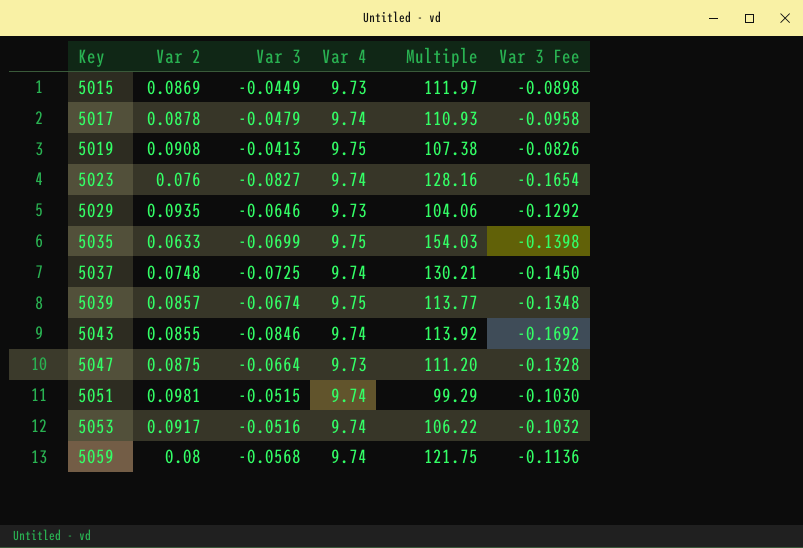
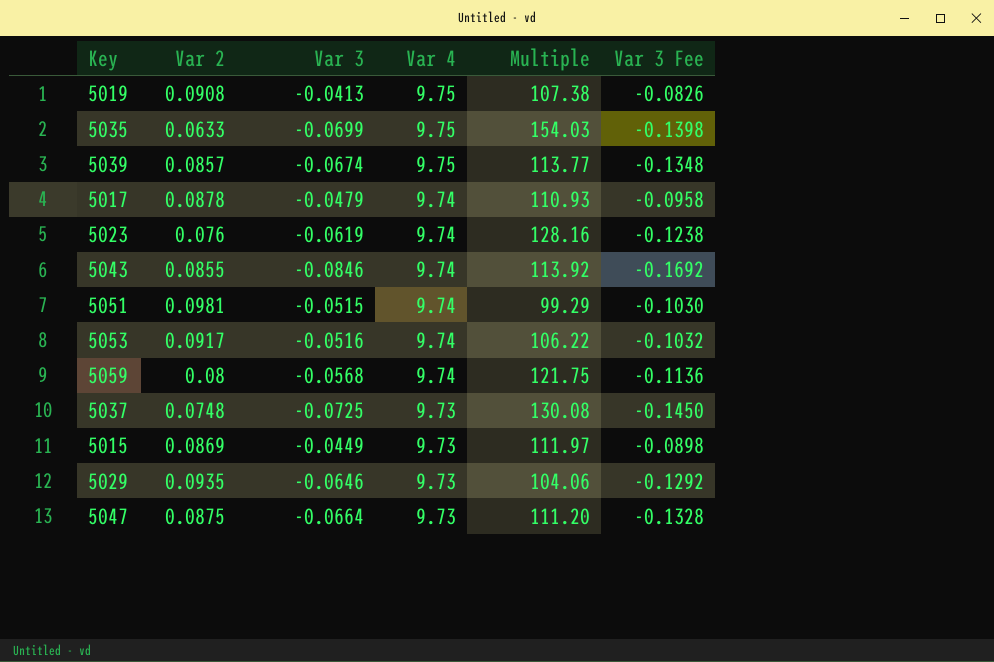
row order: Key ascending -> Var 4 descending
5023 | Var 3: -0.0827 -> -0.0619
5023 | Var 3 Fee: -0.1654 -> -0.1238
5037 | Var 4: 9.74 -> 9.73
5037 | Multiple: 130.21 -> 130.08

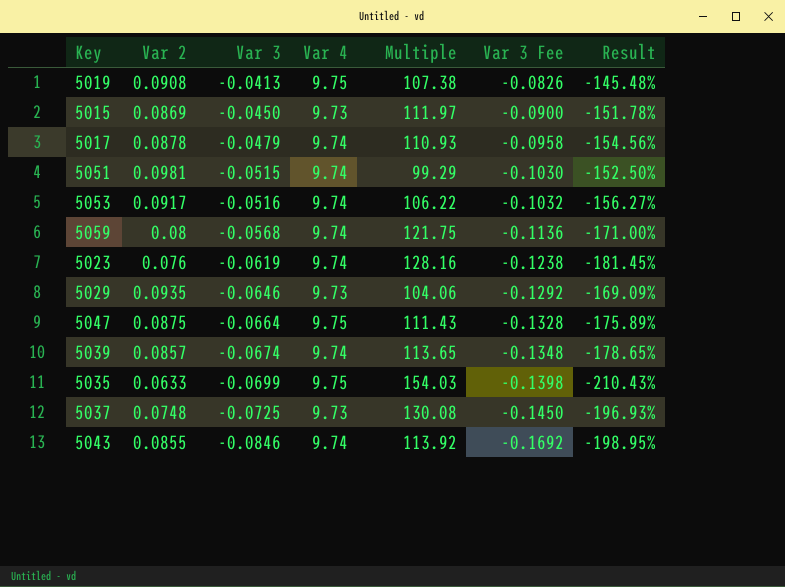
row order: Var 4 descending -> Var 3 descending
column Result | formula: none -> ([Var 3] - [Var 2]) / [Var 2]
5015 | Var 3: -0.0449 -> -0.0450
5015 | Var 3 Fee: -0.0898 -> -0.0900
5047 | Var 4: 9.73 -> 9.75
5047 | Multiple: 111.20 -> 111.43
5039 | Var 4: 9.75 -> 9.74
5039 | Multiple: 113.77 -> 113.65

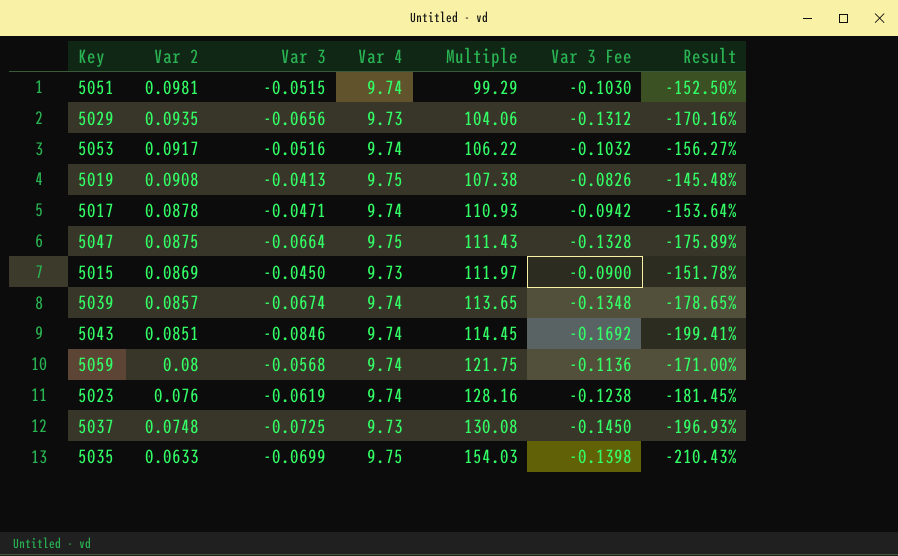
row order: Var 3 descending -> Var 2 descending
5029 | Var 3: -0.0646 -> -0.0656
5029 | Var 3 Fee: -0.1292 -> -0.1312
5029 | Result: -169.09% -> -170.16%
5017 | Var 3: -0.0479 -> -0.0471
5017 | Var 3 Fee: -0.0958 -> -0.0942
5017 | Result: -154.56% -> -153.64%
5043 | Var 2: 0.0855 -> 0.0851
5043 | Multiple: 113.92 -> 114.45
5043 | Result: -198.95% -> -199.41%

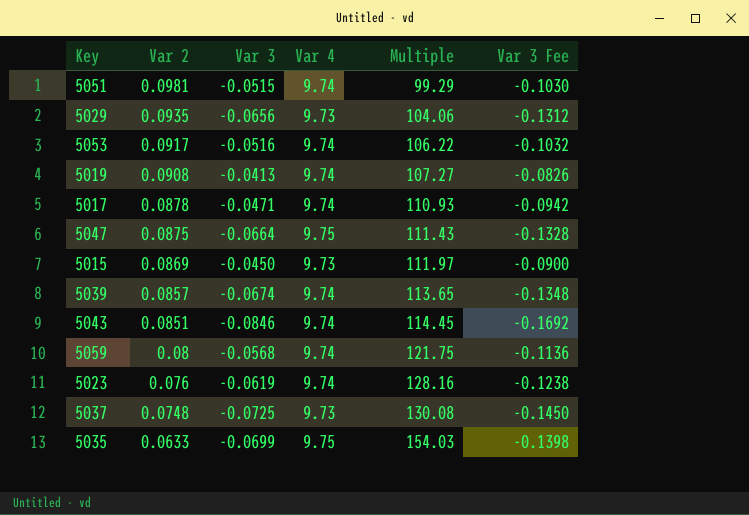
column Result | formula: ([Var 3] - [Var 2]) / [Var 2] -> none
5019 | Var 4: 9.75 -> 9.74
5019 | Multiple: 107.38 -> 107.27

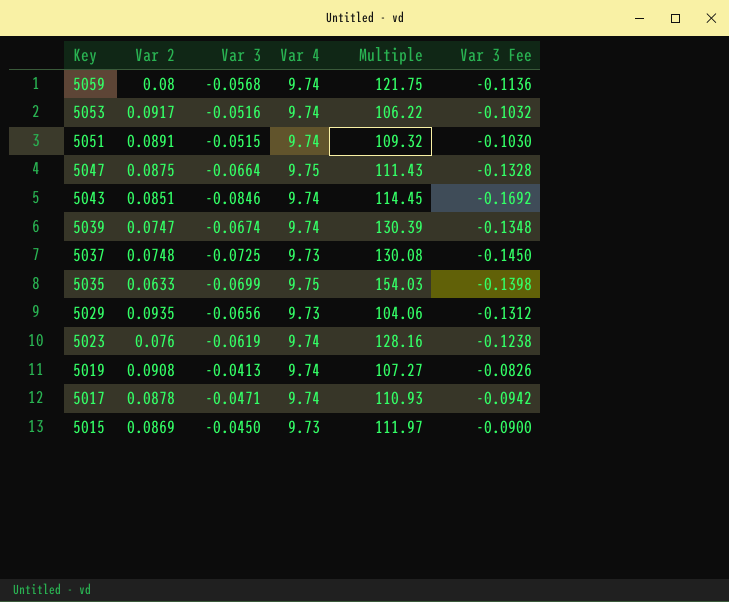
row order: Var 2 descending -> Key descending
5051 | Var 2: 0.0981 -> 0.0891
5051 | Multiple: 99.29 -> 109.32
5039 | Var 2: 0.0857 -> 0.0747
5039 | Multiple: 113.65 -> 130.39

